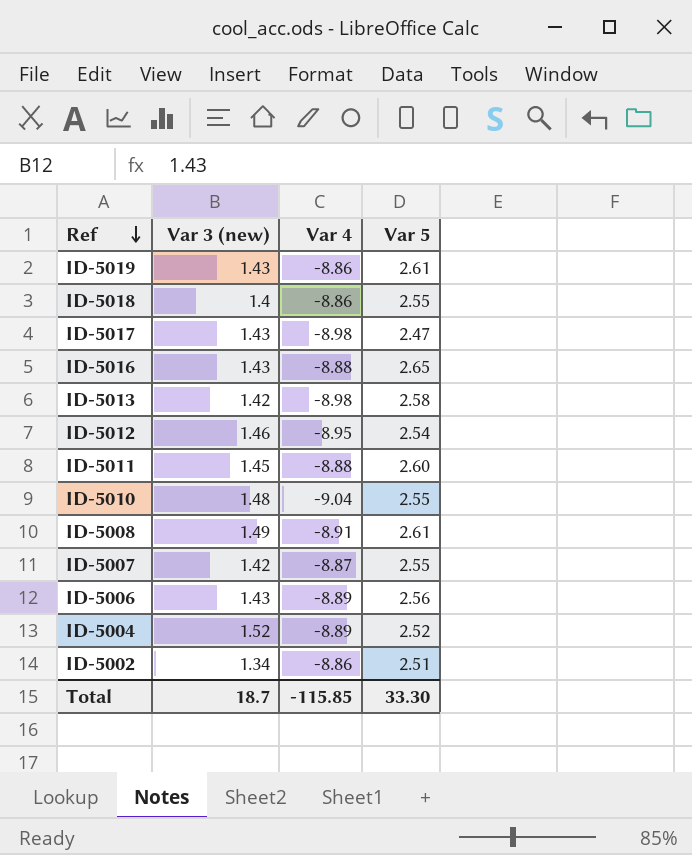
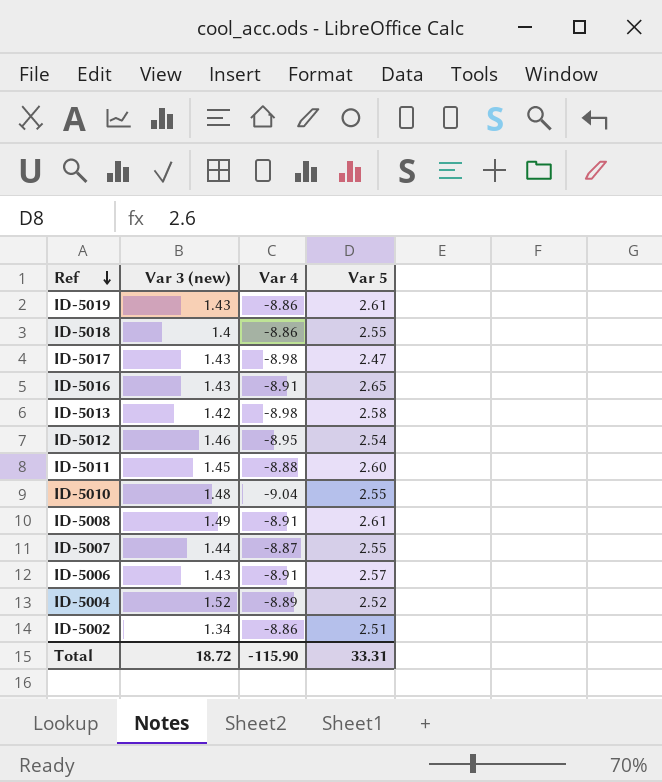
ID-5016 | Var 4: -8.88 -> -8.91
ID-5007 | Var 3 (new): 1.42 -> 1.44
ID-5006 | Var 4: -8.89 -> -8.91
ID-5006 | Var 5: 2.56 -> 2.57
Total | Var 3 (new): 18.7 -> 18.72
Total | Var 4: -115.85 -> -115.90
Total | Var 5: 33.30 -> 33.31

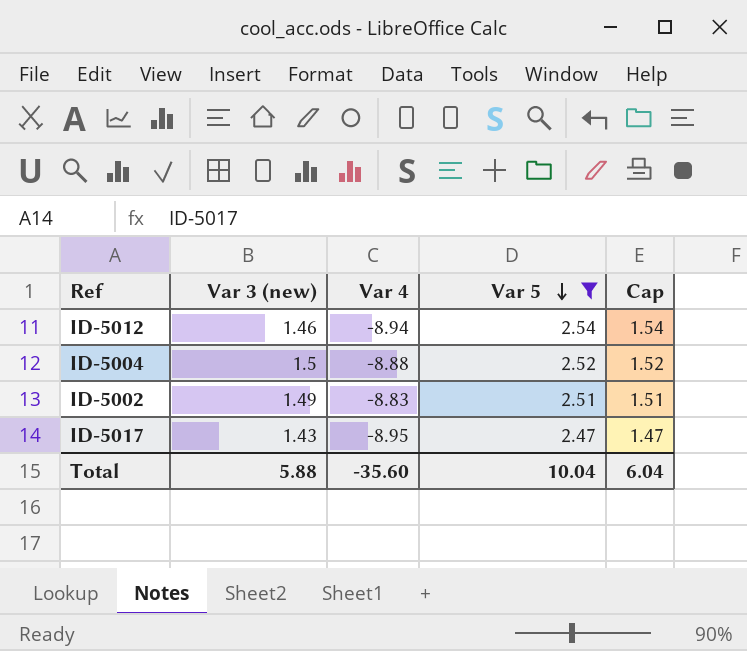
filter: none -> Var 5 <= 2.54
row order: Ref descending -> Var 5 descending
column Cap | formula: none -> [Var 5] - 1
ID-5012 | Var 4: -8.95 -> -8.94
ID-5004 | Var 3 (new): 1.52 -> 1.5
ID-5004 | Var 4: -8.89 -> -8.88
ID-5002 | Var 3 (new): 1.34 -> 1.49
ID-5002 | Var 4: -8.86 -> -8.83
ID-5017 | Var 4: -8.98 -> -8.95
Total | Var 3 (new): 18.72 -> 5.88
Total | Var 4: -115.90 -> -35.60
Total | Var 5: 33.31 -> 10.04

